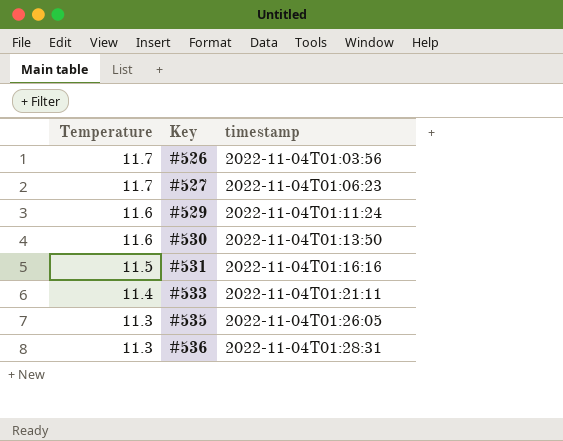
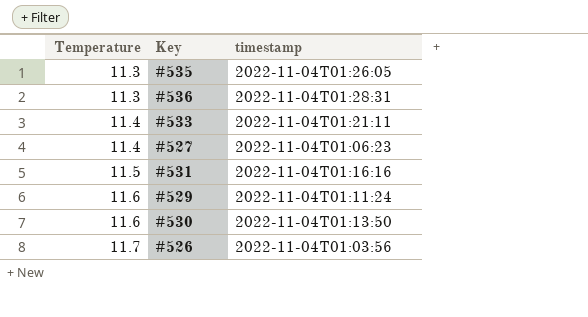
row order: Temperature descending -> Temperature ascending
#527 | Temperature: 11.7 -> 11.4

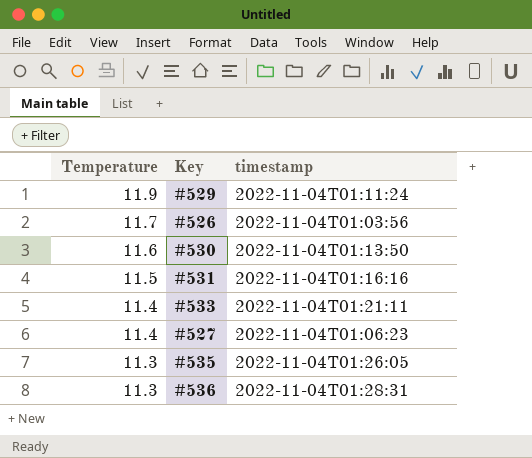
row order: Temperature ascending -> Temperature descending
#529 | Temperature: 11.6 -> 11.9

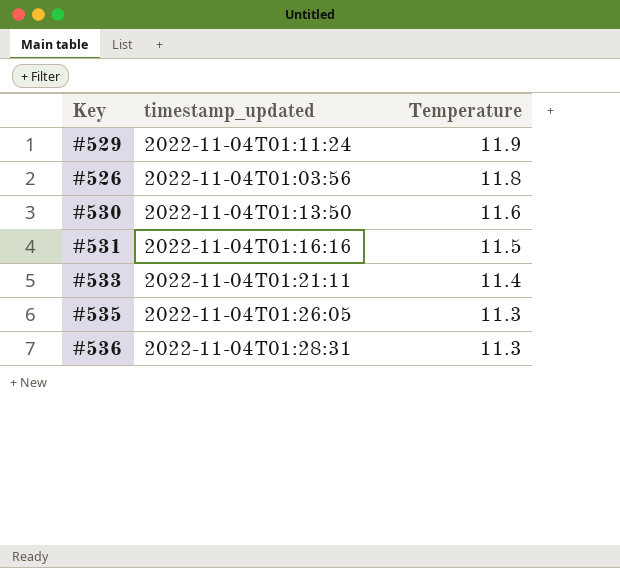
column name: timestamp -> timestamp_updated
column Temperature | position: 1 -> 3
row #527: 11.4 | 2022-11-04T01:06:23 -> none
#526 | Temperature: 11.7 -> 11.8

